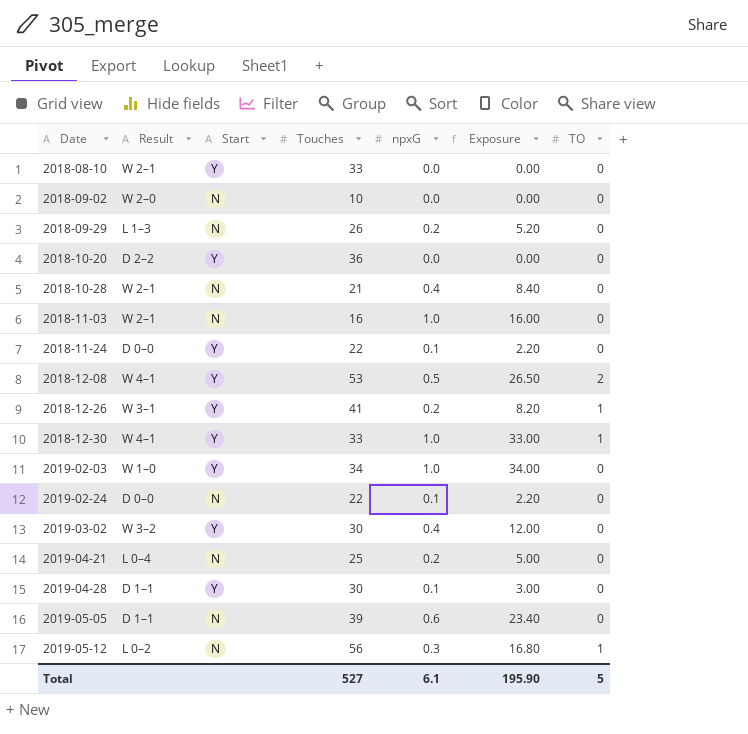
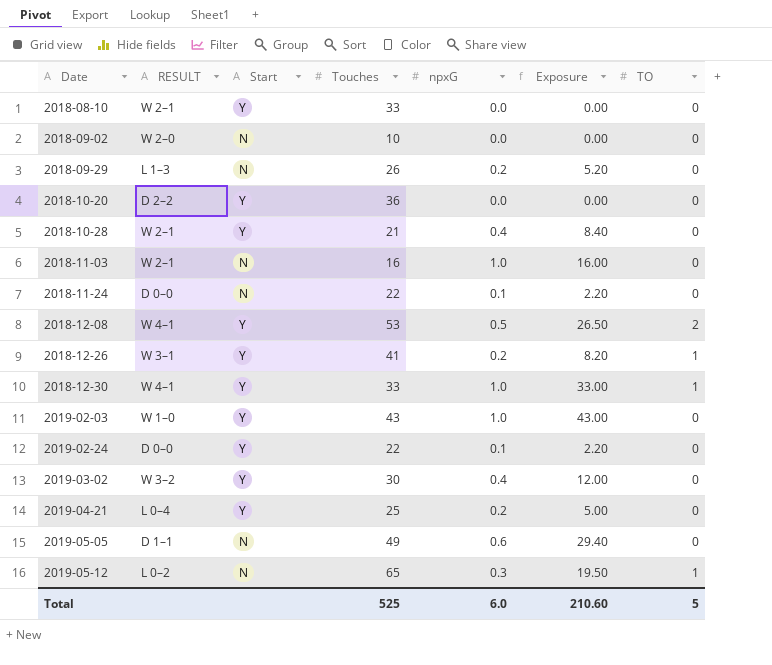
column name: Result -> RESULT
row 2019-04-28: D 1–1 | Y | 30 | 0.1 | 3.00 | 0 -> none
2018-10-28 | Start: N -> Y
2018-11-24 | Start: Y -> N
2019-02-03 | Touches: 34 -> 43
2019-02-03 | Exposure: 34.00 -> 43.00
2019-02-24 | Start: N -> Y
2019-04-21 | Start: N -> Y
2019-05-05 | Touches: 39 -> 49
2019-05-05 | Exposure: 23.40 -> 29.40
2019-05-12 | Touches: 56 -> 65
2019-05-12 | Exposure: 16.80 -> 19.50
Total | Touches: 527 -> 525
Total | npxG: 6.1 -> 6.0
Total | Exposure: 195.90 -> 210.60

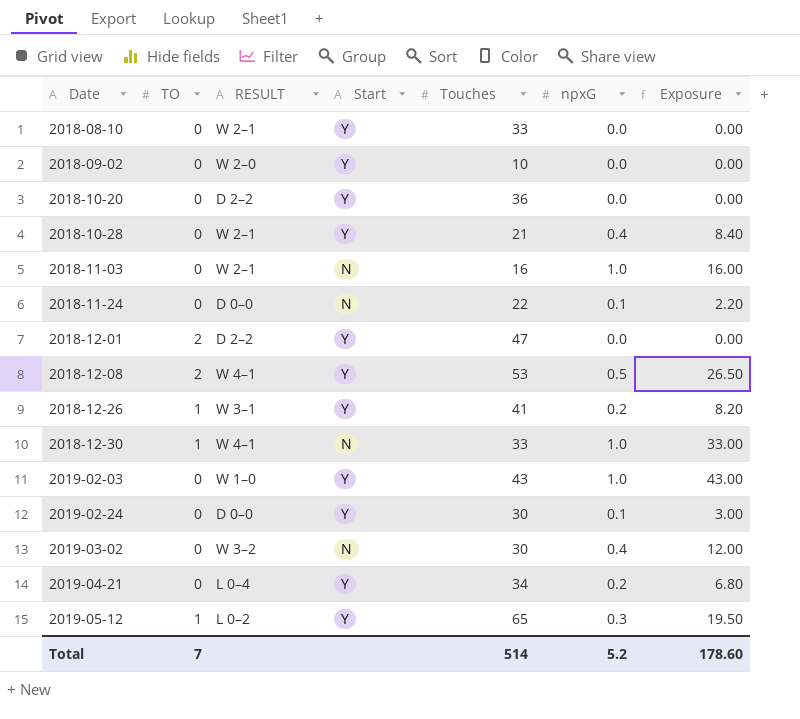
column TO | position: 7 -> 2
row 2018-09-29: L 1–3 | N | 26 | 0.2 | 5.20 | 0 -> none
row 2019-05-05: D 1–1 | N | 49 | 0.6 | 29.40 | 0 -> none
2018-09-02 | Start: N -> Y
row 2018-12-01: none -> 2 | D 2–2 | Y | 47 | 0.0 | 0.00
2018-12-30 | Start: Y -> N
2019-02-24 | Touches: 22 -> 30
2019-02-24 | Exposure: 2.20 -> 3.00
2019-03-02 | Start: Y -> N
2019-04-21 | Touches: 25 -> 34
2019-04-21 | Exposure: 5.00 -> 6.80
2019-05-12 | Start: N -> Y
Total | TO: 5 -> 7
Total | Touches: 525 -> 514
Total | npxG: 6.0 -> 5.2
Total | Exposure: 210.60 -> 178.60

